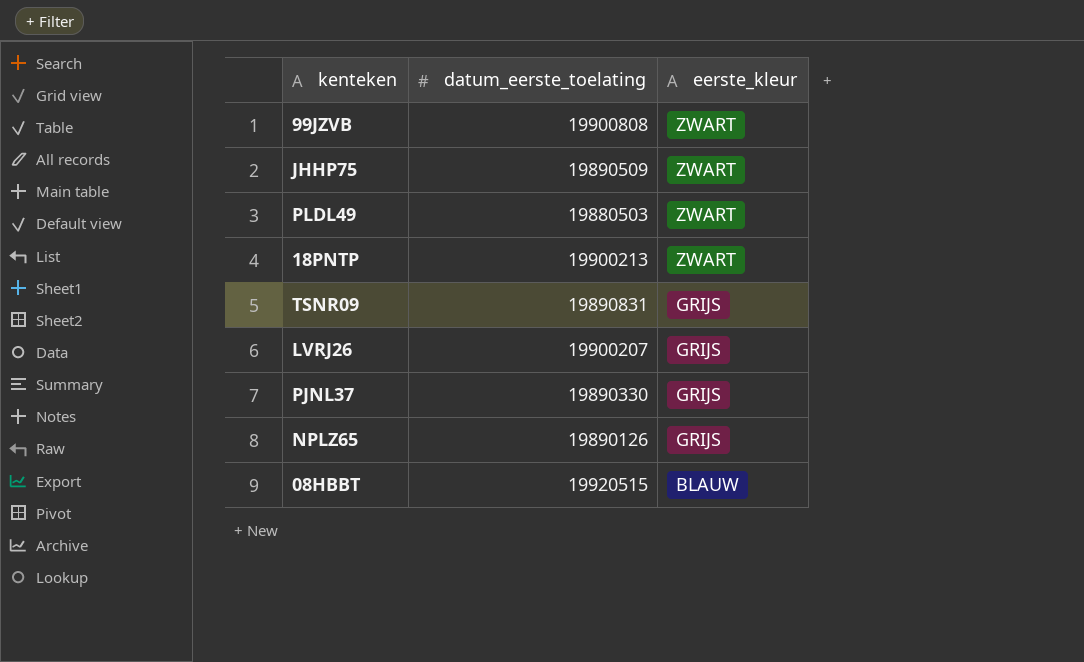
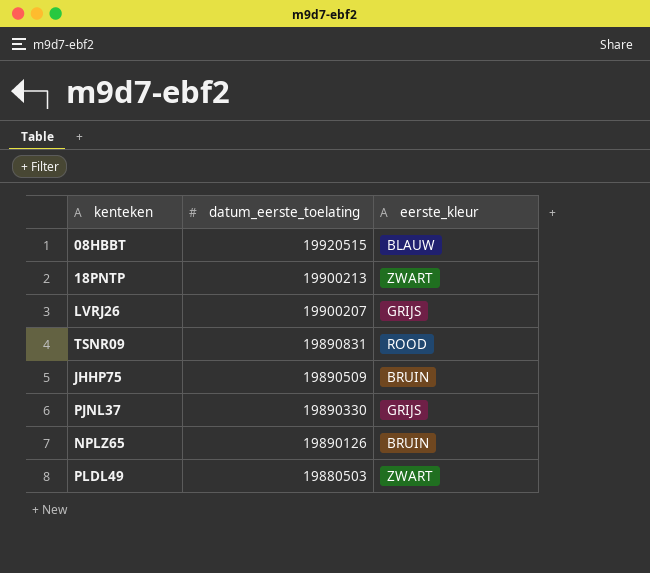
row order: eerste_kleur descending -> datum_eerste_toelating descending
row 99JZVB: 19900808 | ZWART -> none
TSNR09 | eerste_kleur: GRIJS -> ROOD
JHHP75 | eerste_kleur: ZWART -> BRUIN
NPLZ65 | eerste_kleur: GRIJS -> BRUIN

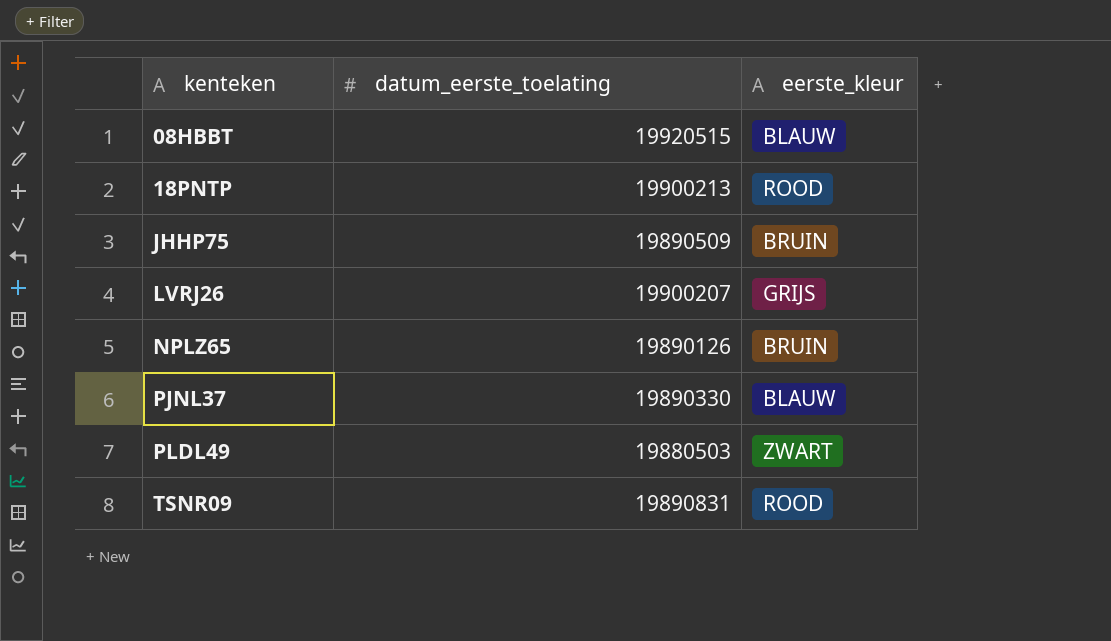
row order: datum_eerste_toelating descending -> kenteken ascending
18PNTP | eerste_kleur: ZWART -> ROOD
PJNL37 | eerste_kleur: GRIJS -> BLAUW

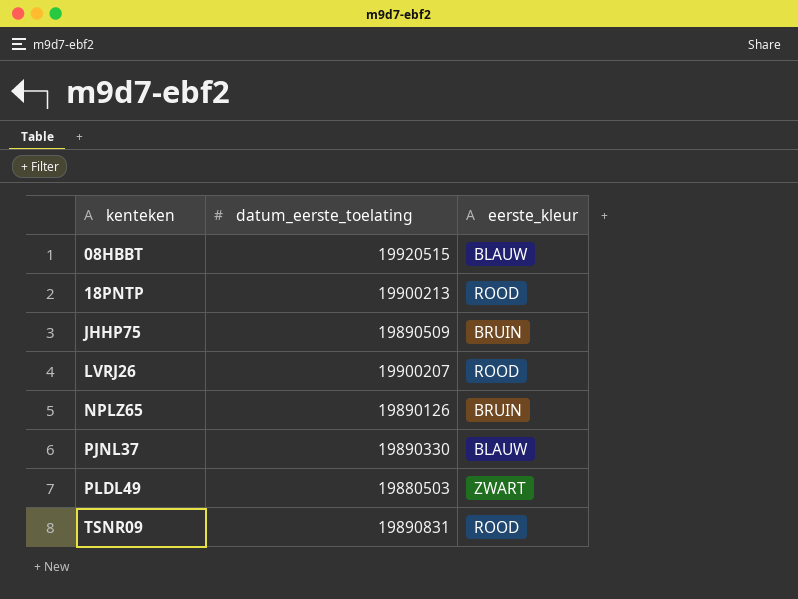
LVRJ26 | eerste_kleur: GRIJS -> ROOD

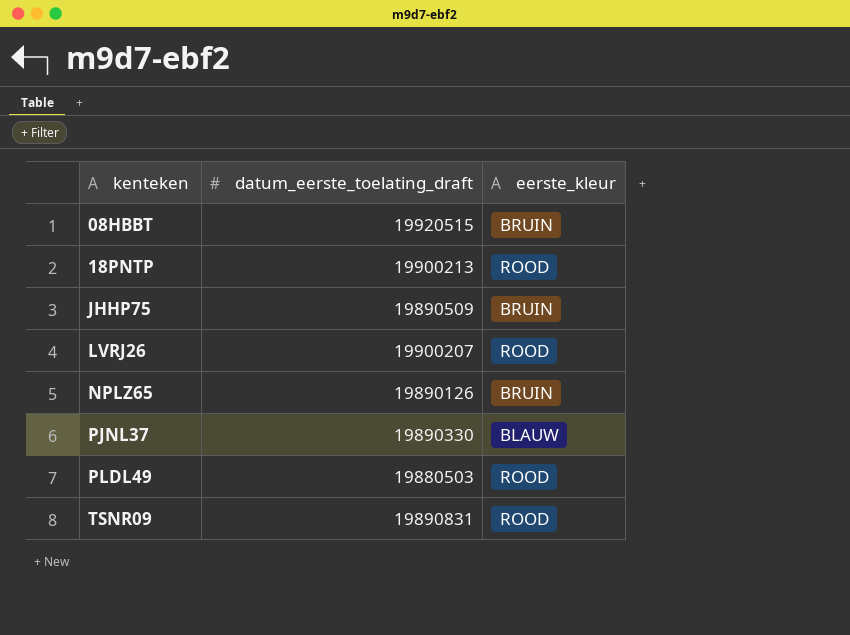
column name: datum_eerste_toelating -> datum_eerste_toelating_draft
08HBBT | eerste_kleur: BLAUW -> BRUIN
PLDL49 | eerste_kleur: ZWART -> ROOD

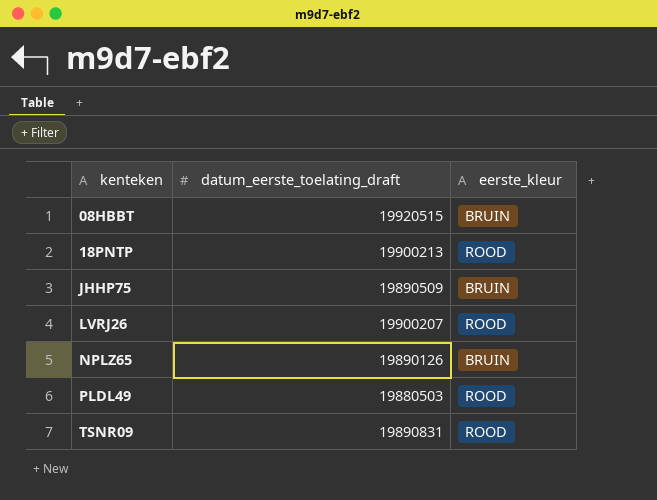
row PJNL37: 19890330 | BLAUW -> none

